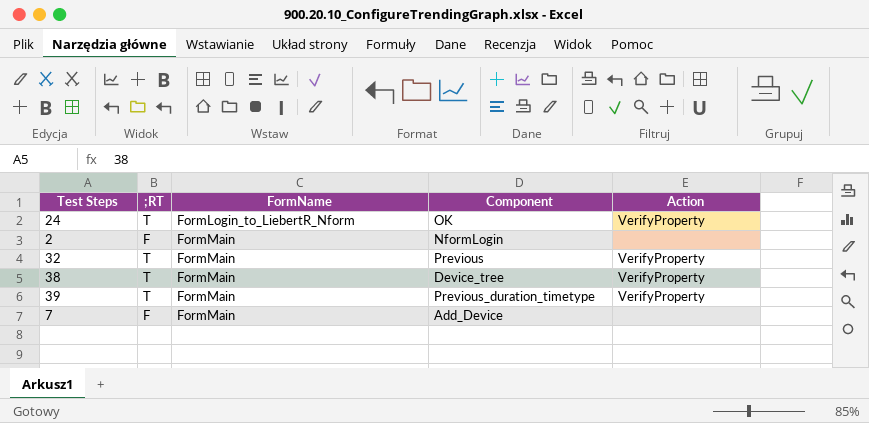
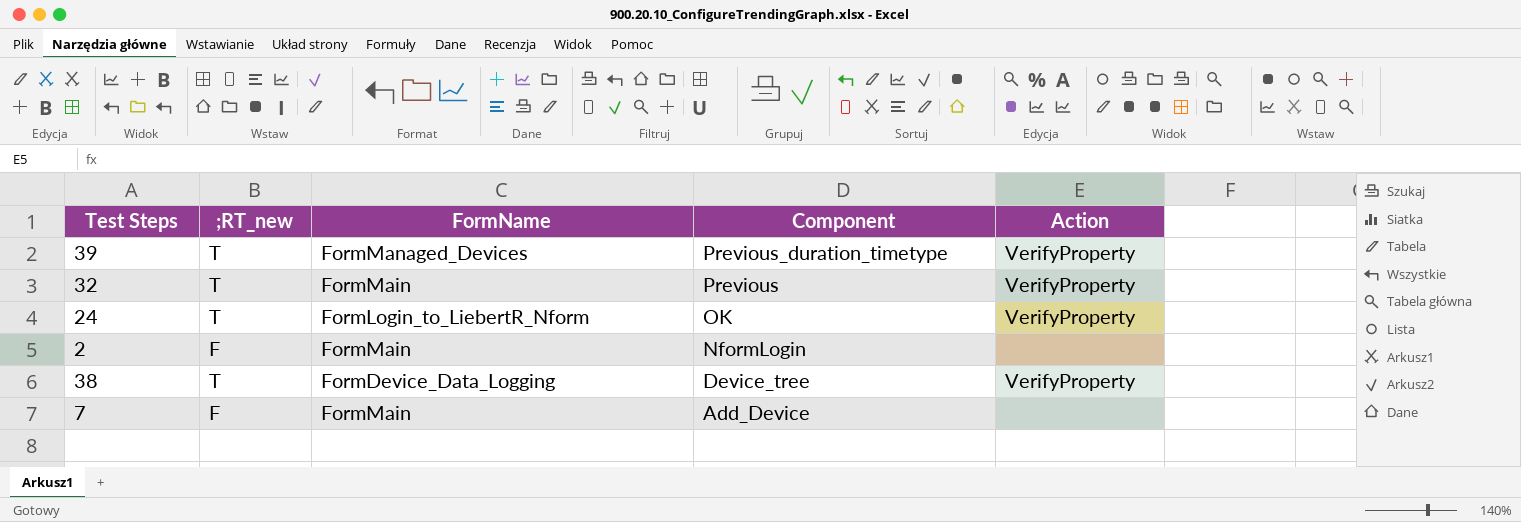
row order: FormName ascending -> Component descending
column name: ;RT -> ;RT_new
39 | FormName: FormMain -> FormManaged_Devices
38 | FormName: FormMain -> FormDevice_Data_Logging

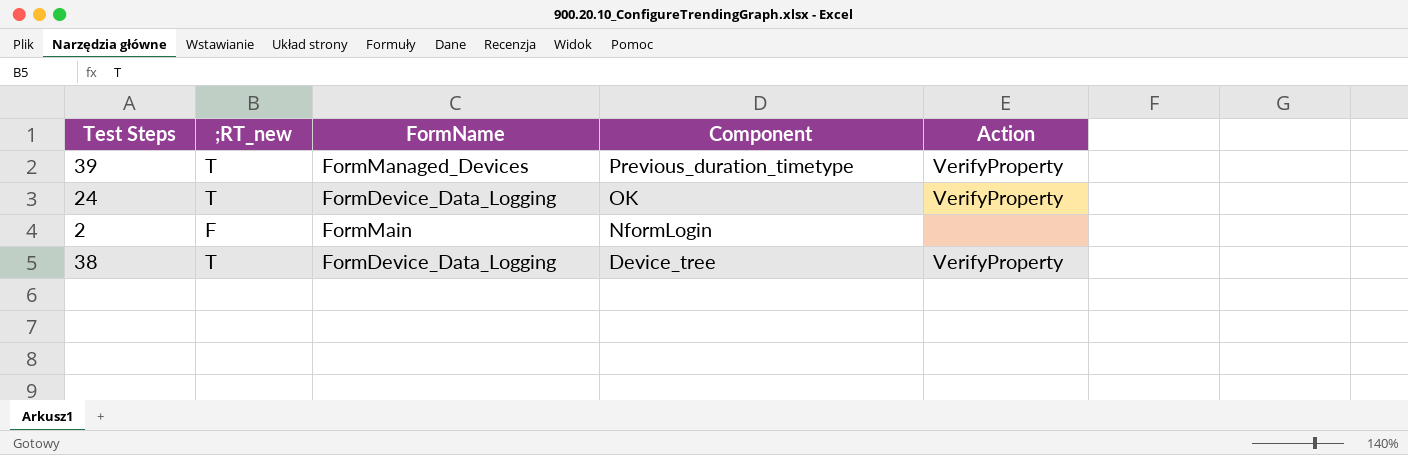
row 32: T | FormMain | Previous | VerifyProperty -> none
row 7: F | FormMain | Add_Device | none -> none
24 | FormName: FormLogin_to_LiebertR_Nform -> FormDevice_Data_Logging

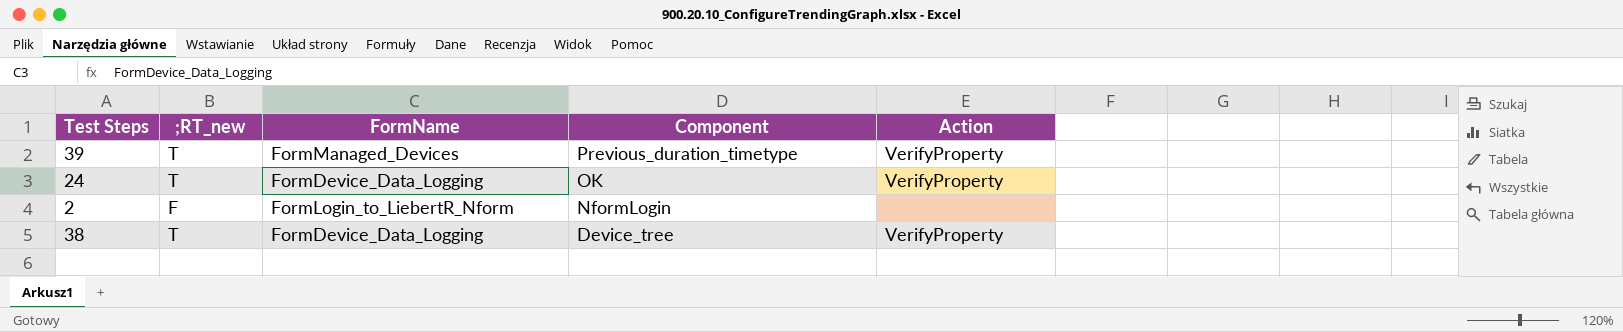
2 | FormName: FormMain -> FormLogin_to_LiebertR_Nform

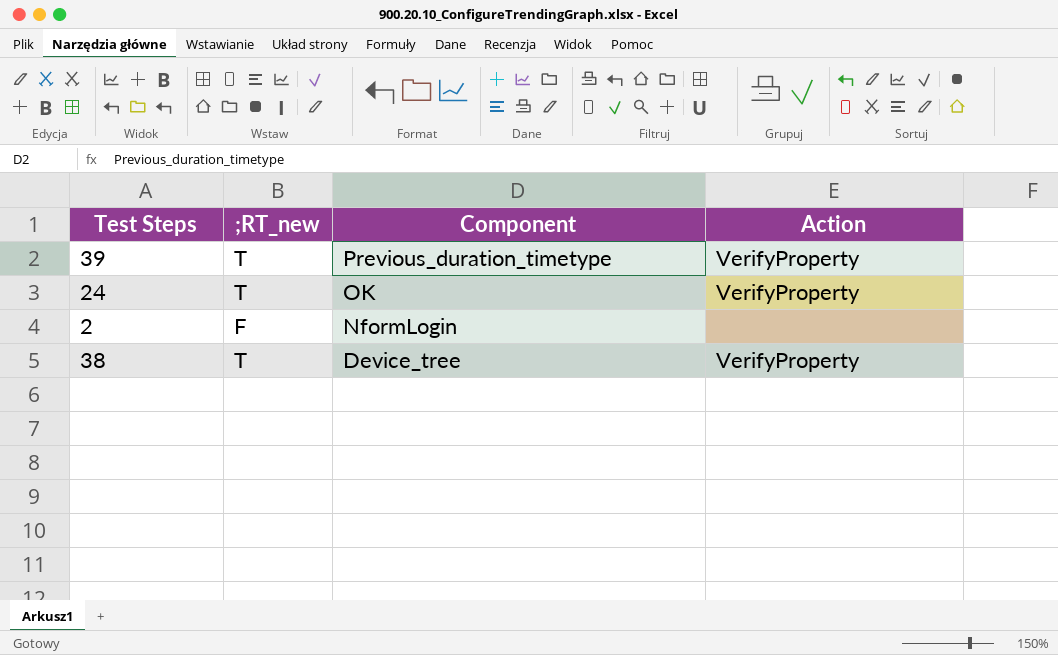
column FormName | position: 3 -> none

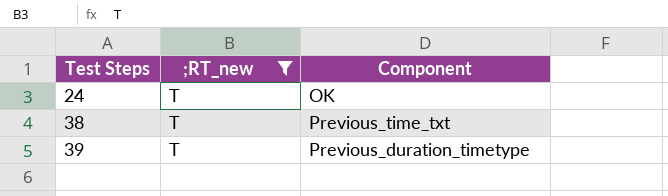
filter: none -> ;RT_new = T
row order: Component descending -> Test Steps ascending
column Action | position: 4 -> none
38 | Component: Device_tree -> Previous_time_txt

